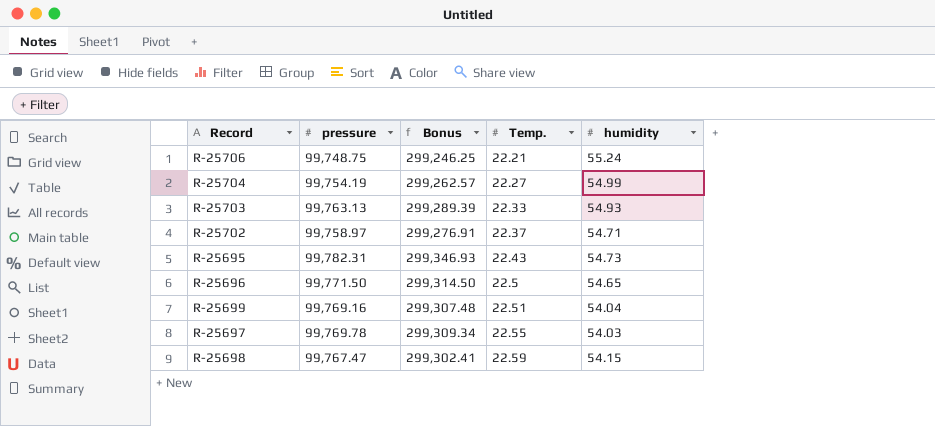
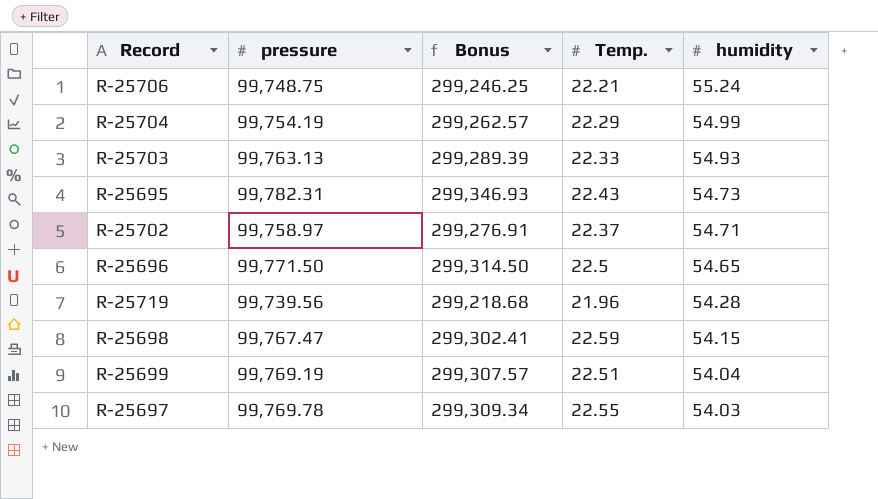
row order: Temp. ascending -> humidity descending
R-25704 | Temp.: 22.27 -> 22.29
row R-25719: none -> 99,739.56 | 299,218.68 | 21.96 | 54.28
R-25699 | pressure: 99,769.16 -> 99,769.19
R-25699 | Bonus: 299,307.48 -> 299,307.57

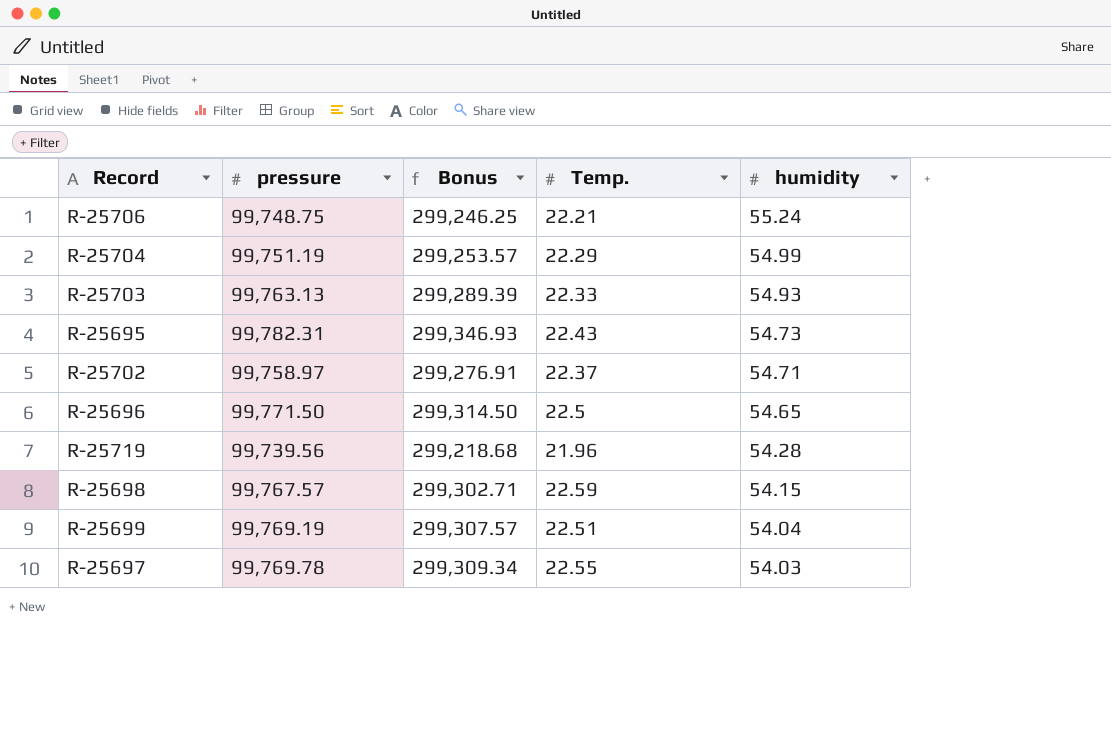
R-25704 | pressure: 99,754.19 -> 99,751.19
R-25704 | Bonus: 299,262.57 -> 299,253.57
R-25698 | pressure: 99,767.47 -> 99,767.57
R-25698 | Bonus: 299,302.41 -> 299,302.71

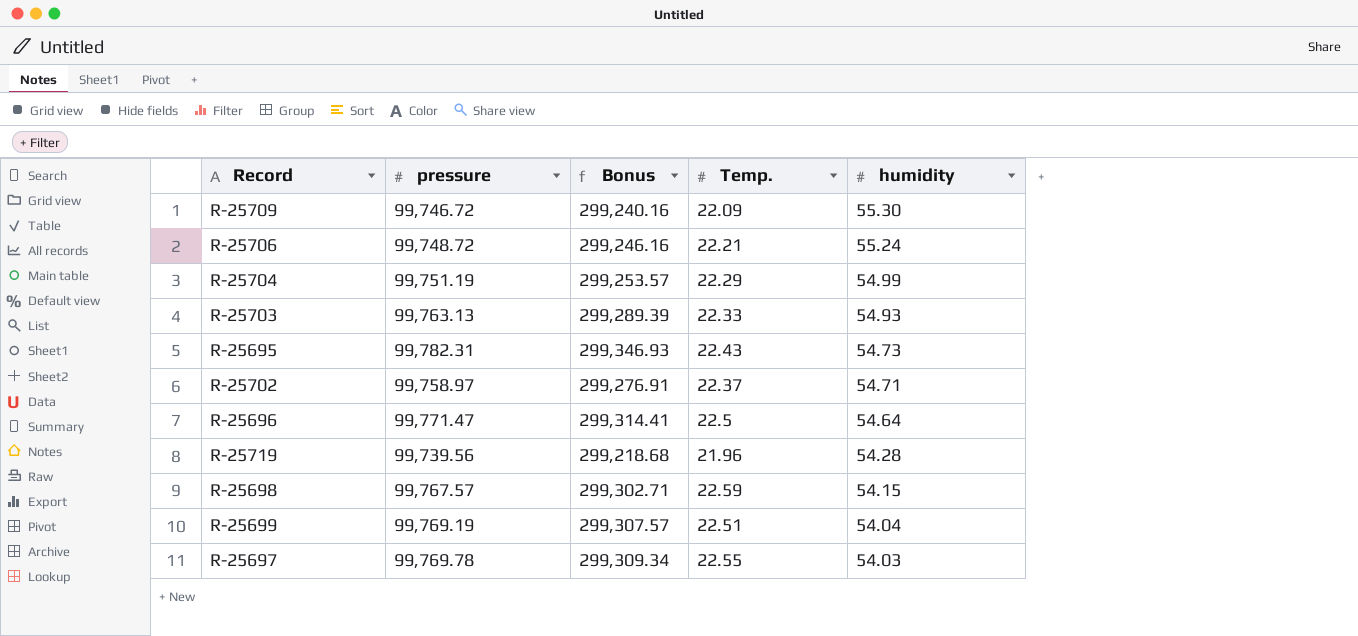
row R-25709: none -> 99,746.72 | 299,240.16 | 22.09 | 55.30
R-25706 | pressure: 99,748.75 -> 99,748.72
R-25706 | Bonus: 299,246.25 -> 299,246.16
R-25696 | pressure: 99,771.50 -> 99,771.47
R-25696 | Bonus: 299,314.50 -> 299,314.41
R-25696 | humidity: 54.65 -> 54.64

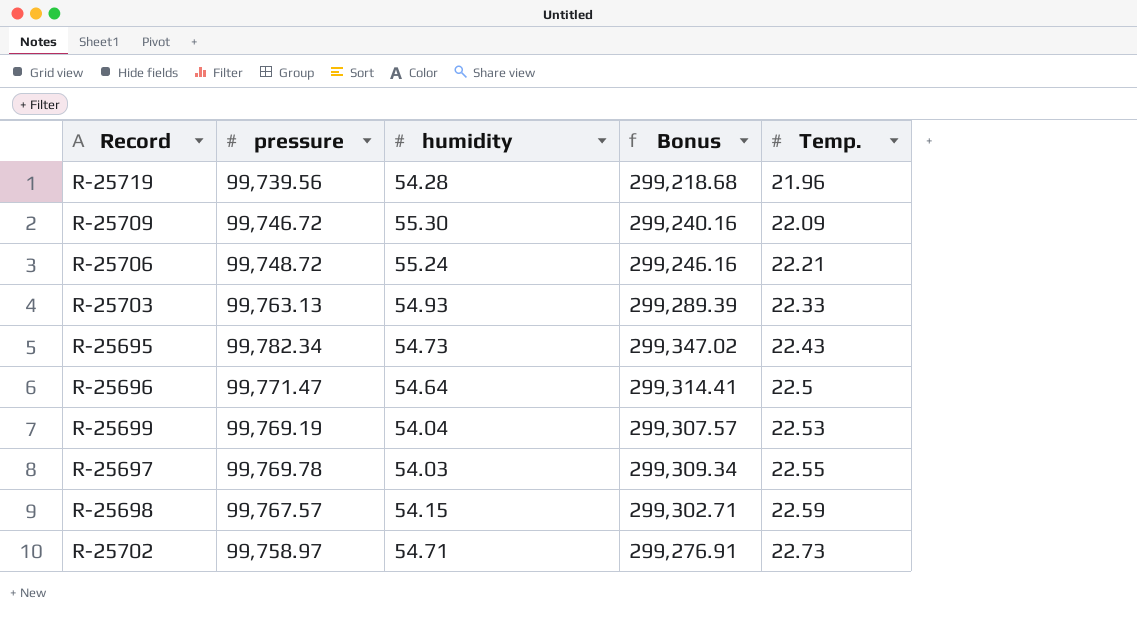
row order: humidity descending -> Temp. ascending
column humidity | position: 5 -> 3
row R-25704: 99,751.19 | 299,253.57 | 22.29 | 54.99 -> none
R-25695 | pressure: 99,782.31 -> 99,782.34
R-25695 | Bonus: 299,346.93 -> 299,347.02
R-25699 | Temp.: 22.51 -> 22.53
R-25702 | Temp.: 22.37 -> 22.73

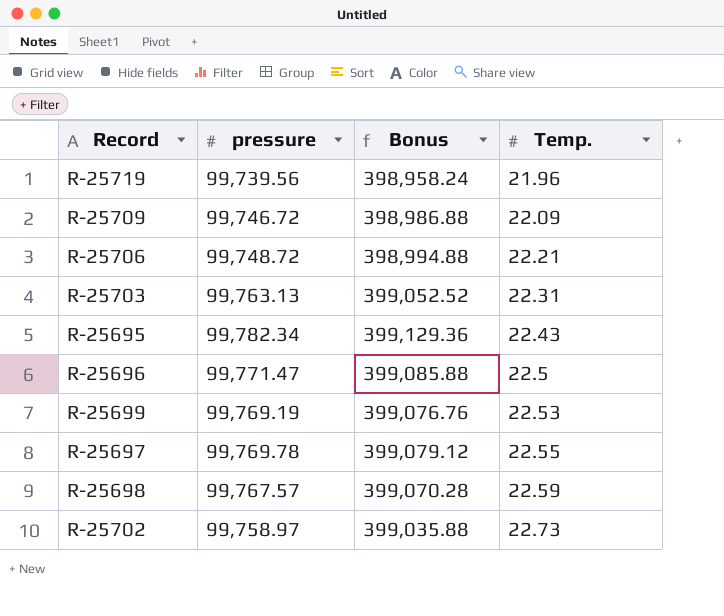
column humidity | position: 3 -> none
column Bonus | formula: [pressure] * 3 -> [pressure] * 4
R-25703 | Temp.: 22.33 -> 22.31

